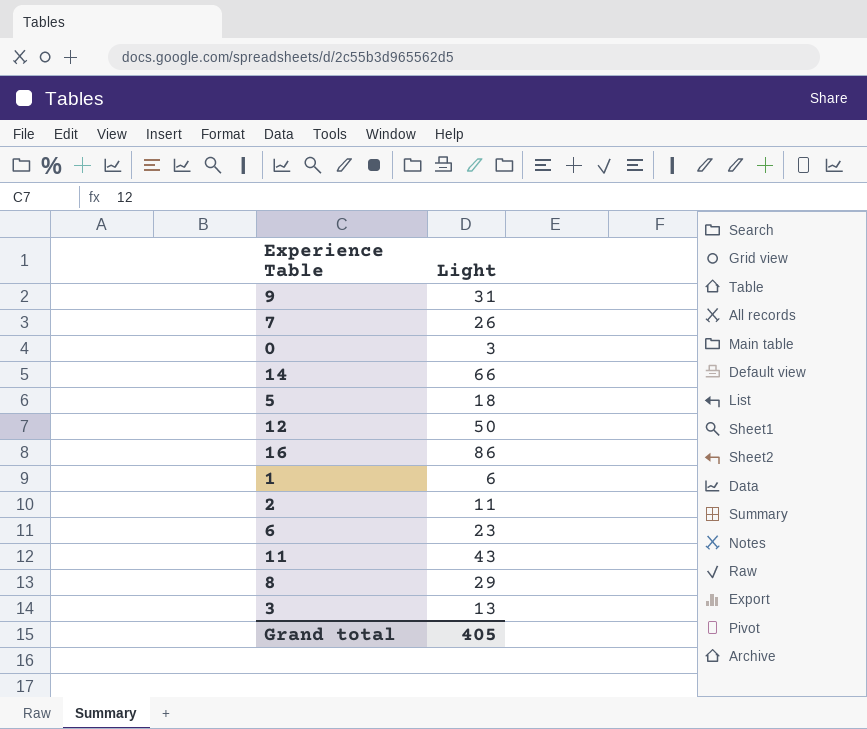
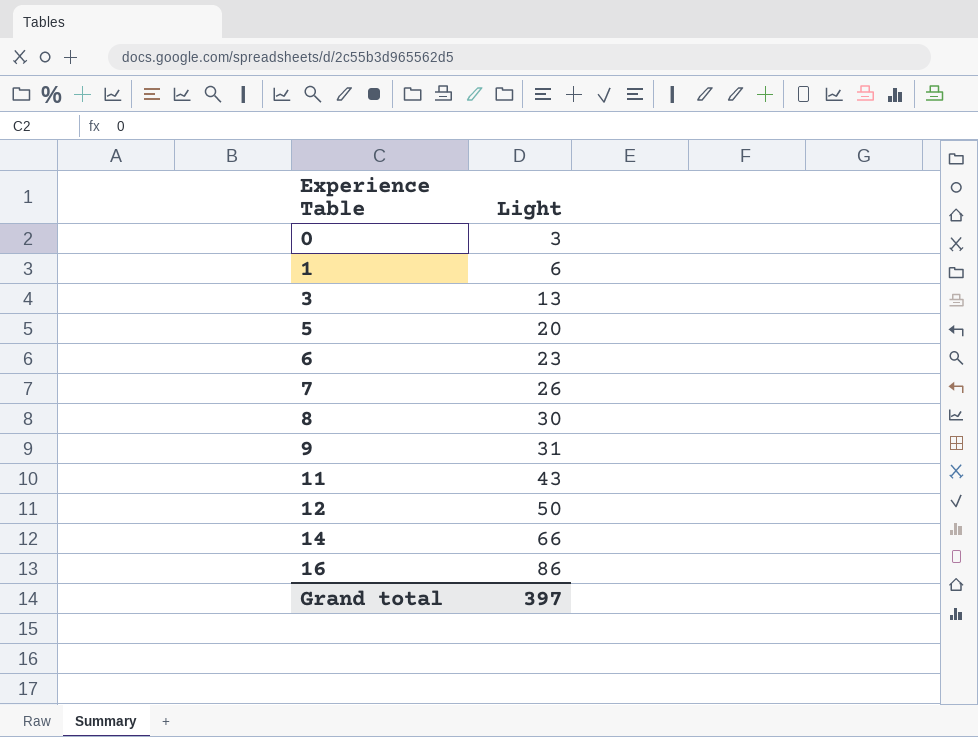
row order: none -> Experience Table ascending
row 2: 11 -> none
5 | Light: 18 -> 20
8 | Light: 29 -> 30
Grand total | Light: 405 -> 397

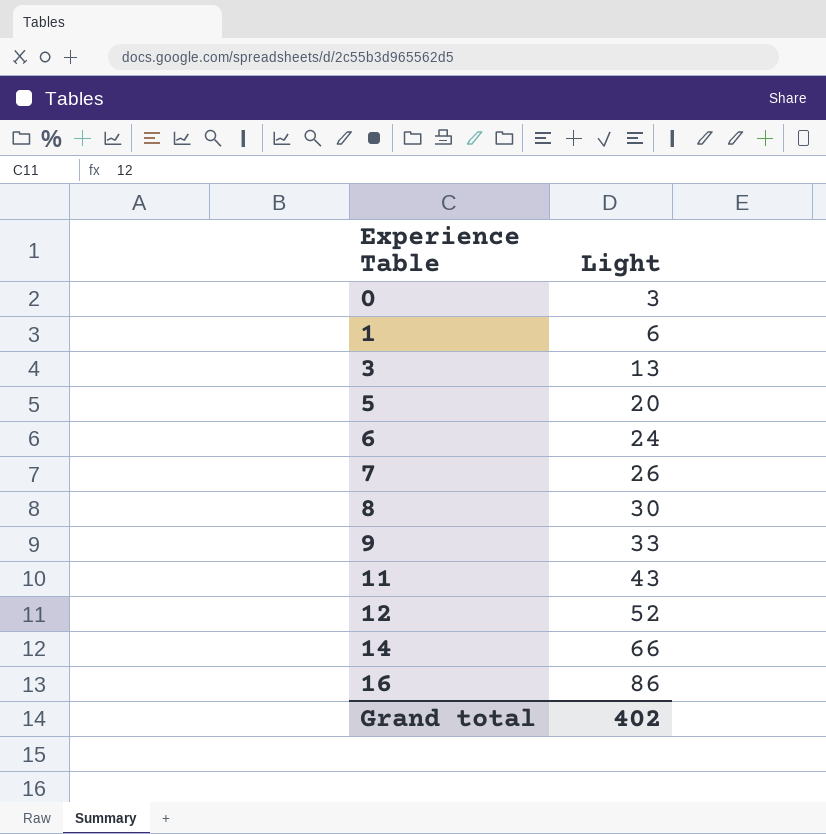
6 | Light: 23 -> 24
9 | Light: 31 -> 33
12 | Light: 50 -> 52
Grand total | Light: 397 -> 402

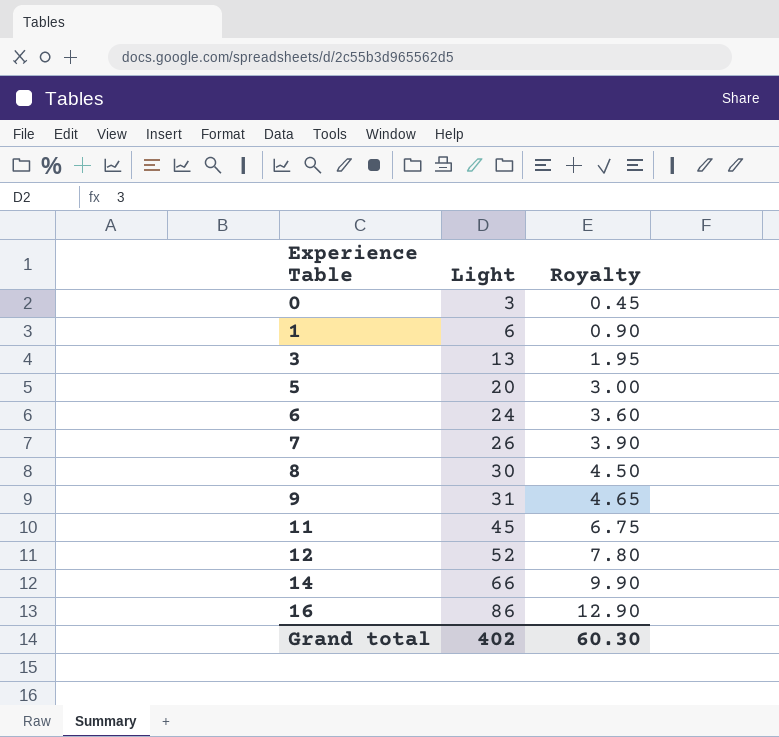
column Royalty | formula: none -> [Light] * 0.15
9 | Light: 33 -> 31
11 | Light: 43 -> 45

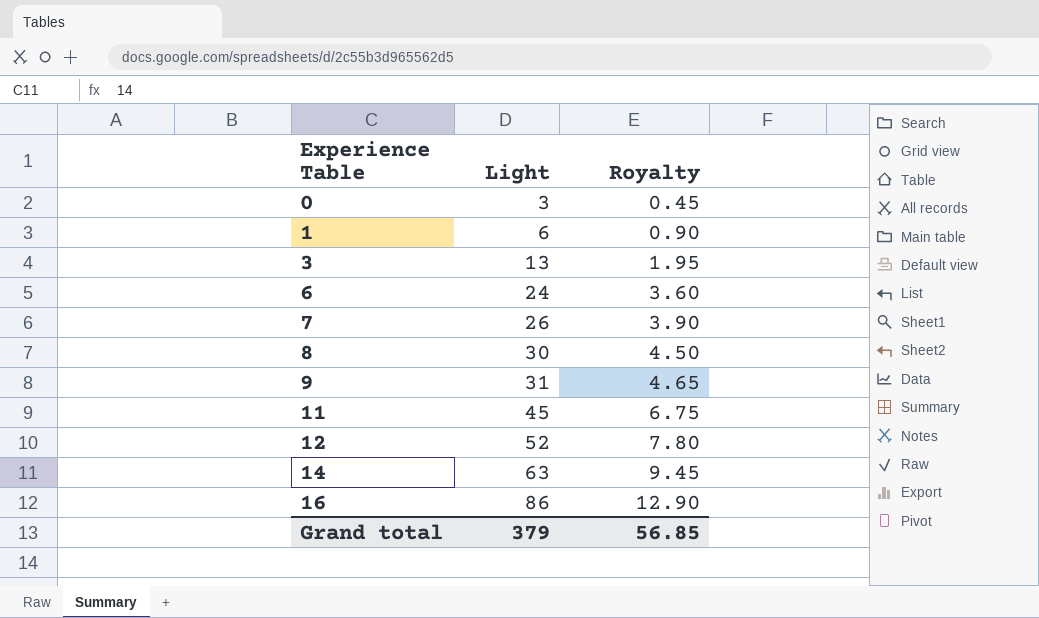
row 5: 20 | 3.00 -> none
14 | Light: 66 -> 63
14 | Royalty: 9.90 -> 9.45
Grand total | Light: 402 -> 379
Grand total | Royalty: 60.30 -> 56.85

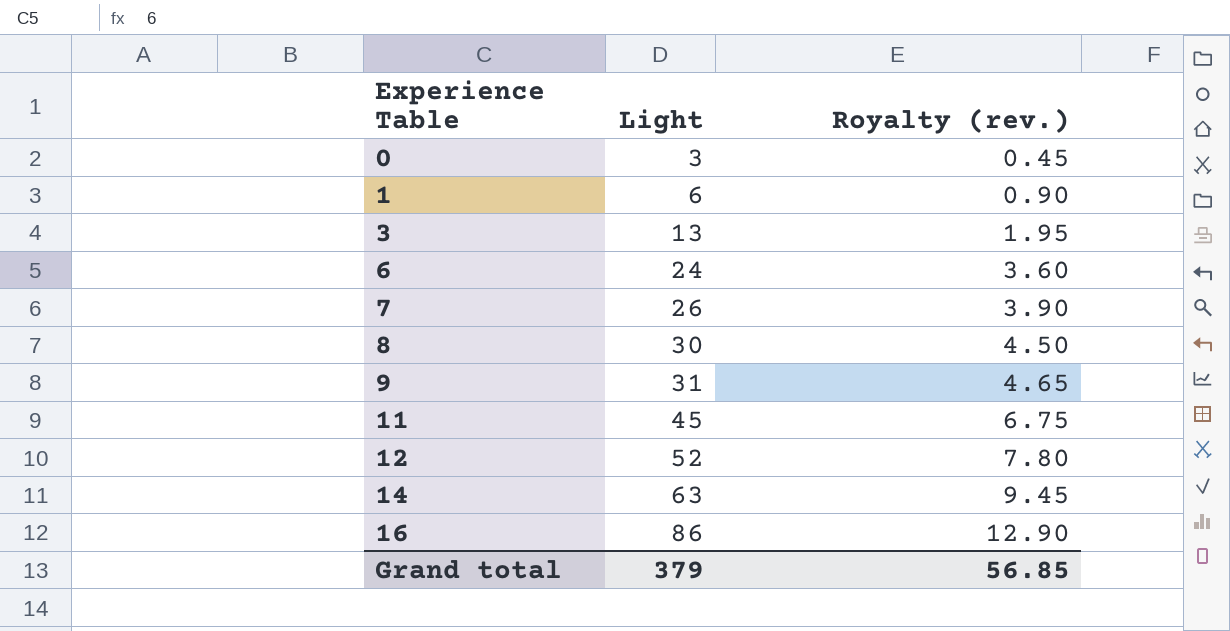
column name: Royalty -> Royalty (rev.)

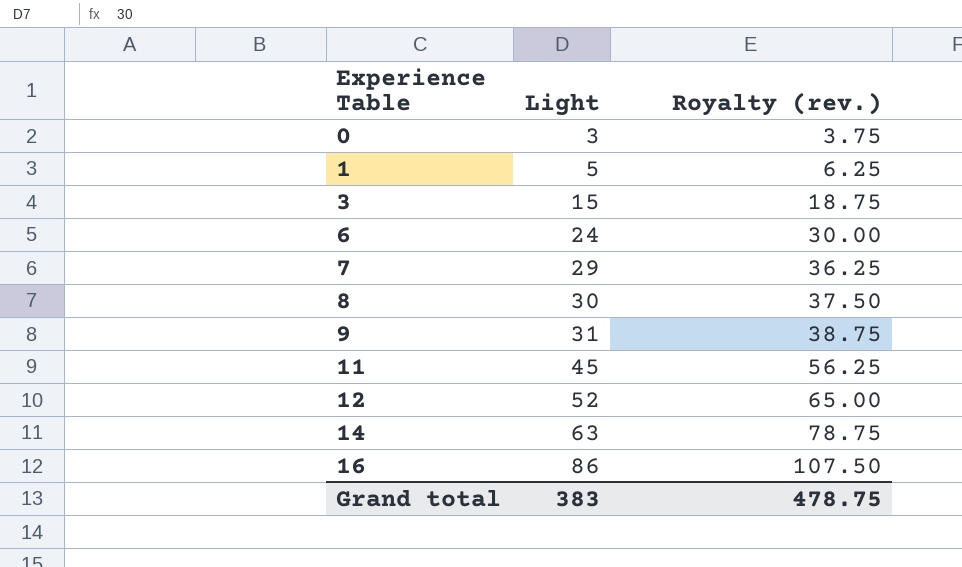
column Royalty (rev.) | formula: [Light] * 0.15 -> [Light] * 1.25
1 | Light: 6 -> 5
3 | Light: 13 -> 15
7 | Light: 26 -> 29
Grand total | Light: 379 -> 383
Grand total | Royalty (rev.): 56.85 -> 478.75

